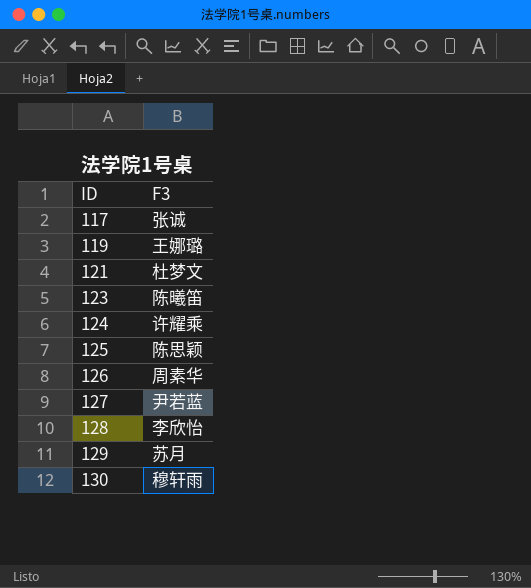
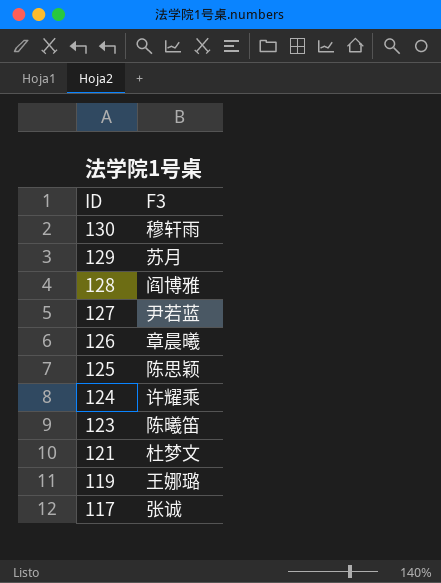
row order: ID ascending -> ID descending
128 | F3: 李欣怡 -> 阎博雅
126 | F3: 周素华 -> 章晨曦

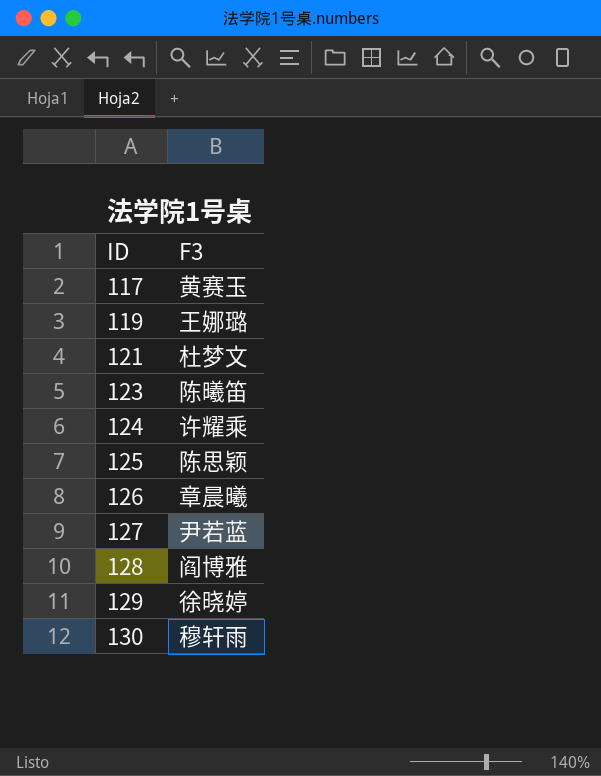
row order: ID descending -> ID ascending
117 | F3: 张诚 -> 黄赛玉
129 | F3: 苏月 -> 徐晓婷

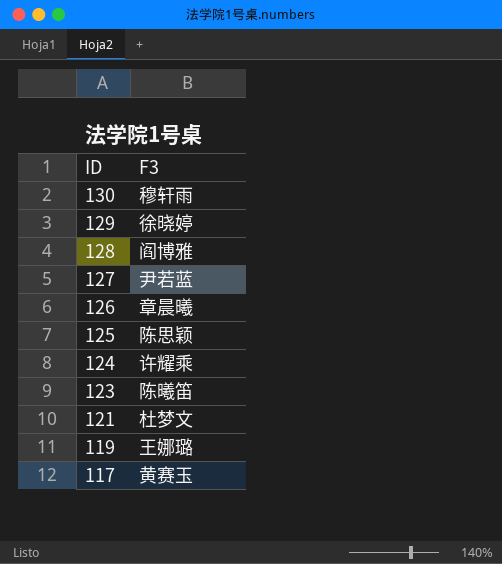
row order: ID ascending -> ID descending

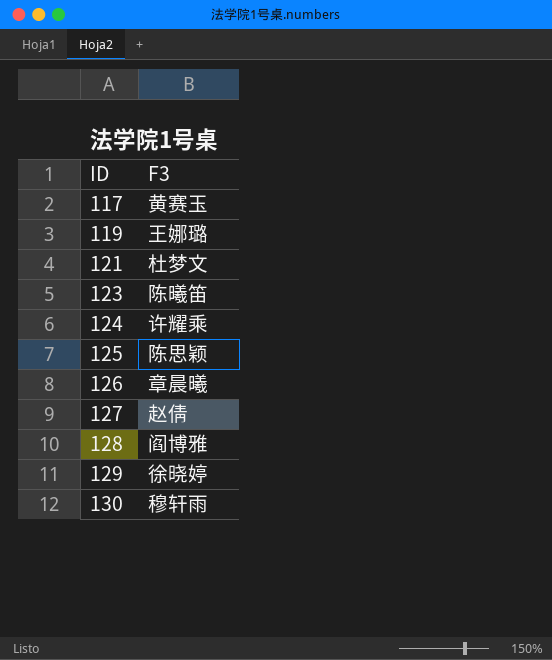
row order: ID descending -> ID ascending
127 | F3: 尹若蓝 -> 赵倩

